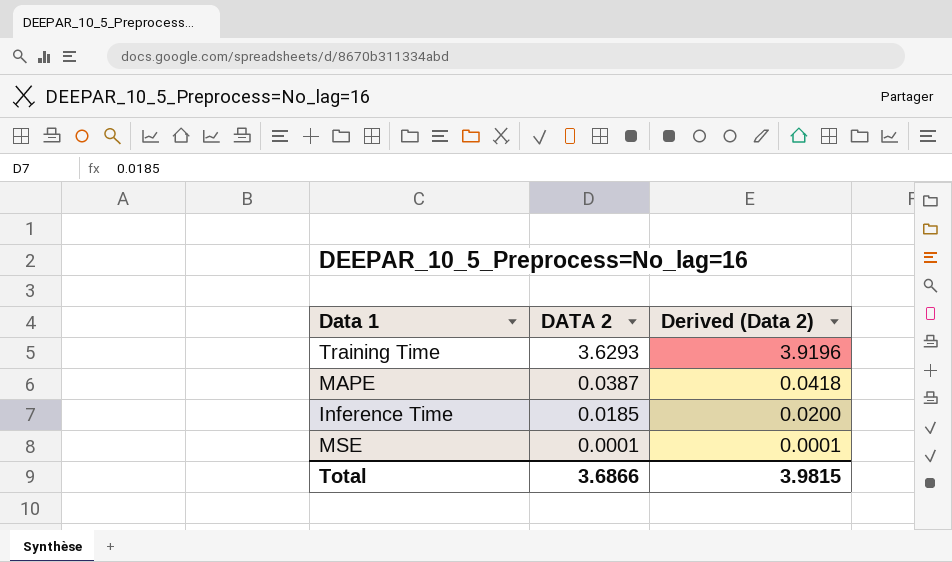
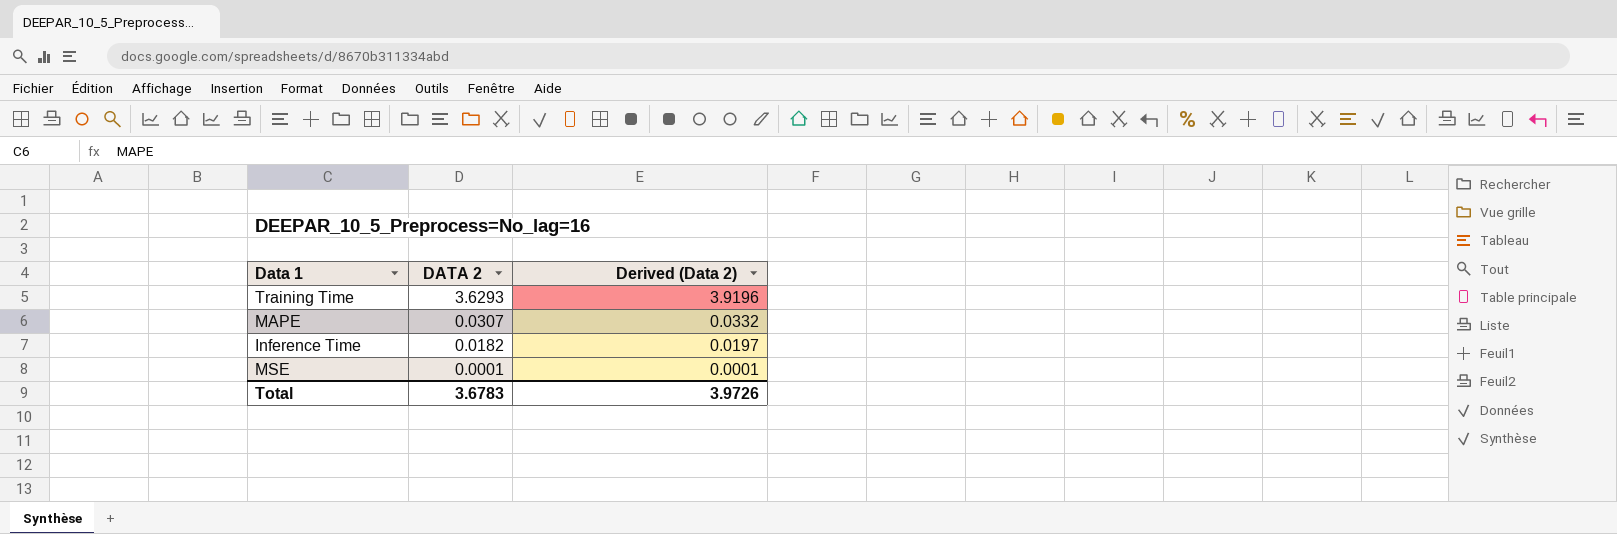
MAPE | DATA 2: 0.0387 -> 0.0307
MAPE | Derived (Data 2): 0.0418 -> 0.0332
Inference Time | DATA 2: 0.0185 -> 0.0182
Inference Time | Derived (Data 2): 0.0200 -> 0.0197
Total | DATA 2: 3.6866 -> 3.6783
Total | Derived (Data 2): 3.9815 -> 3.9726

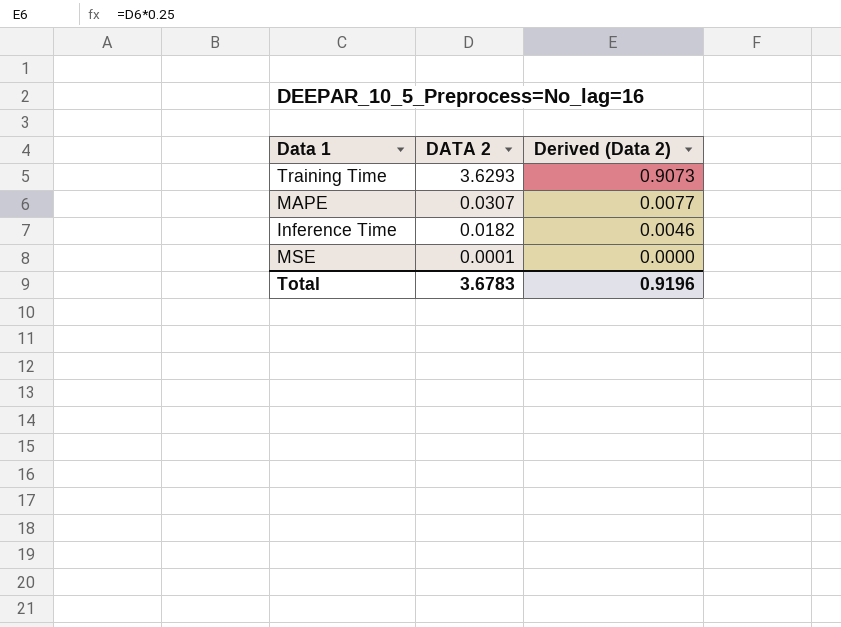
column Derived (Data 2) | formula: [DATA 2] * 1.08 -> [DATA 2] * 0.25
Total | Derived (Data 2): 3.9726 -> 0.9196

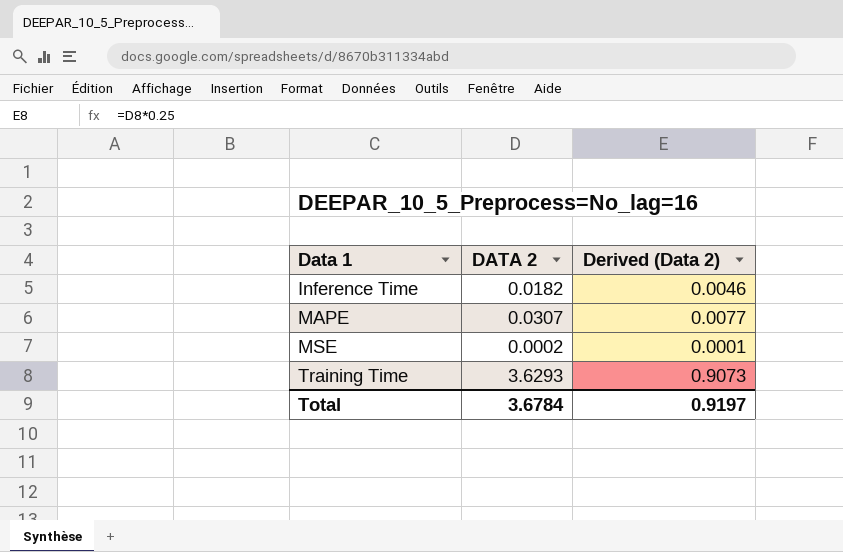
row order: DATA 2 descending -> Data 1 ascending
MSE | DATA 2: 0.0001 -> 0.0002
MSE | Derived (Data 2): 0.0000 -> 0.0001
Total | DATA 2: 3.6783 -> 3.6784
Total | Derived (Data 2): 0.9196 -> 0.9197

